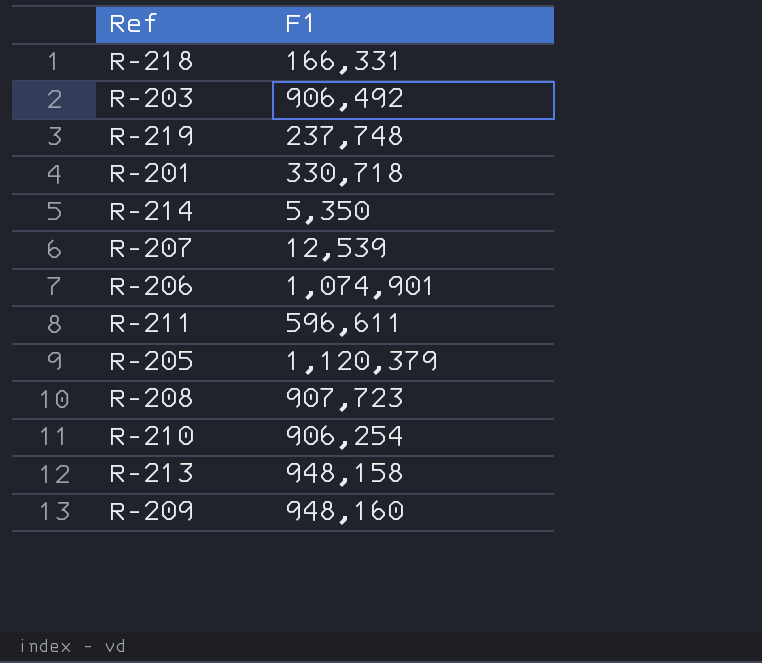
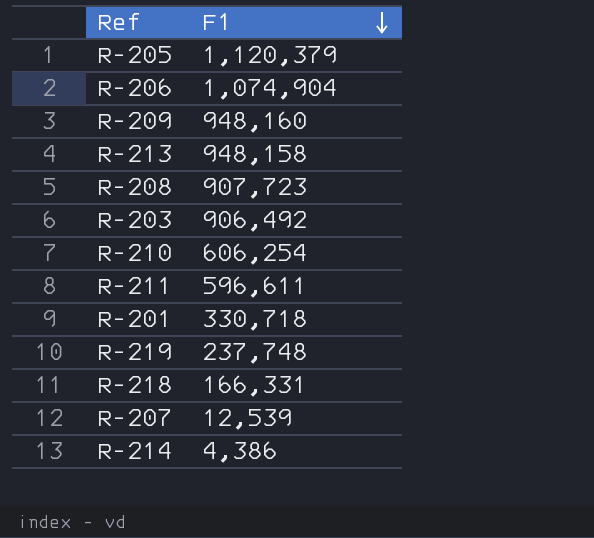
row order: none -> F1 descending
R-206 | F1: 1,074,901 -> 1,074,904
R-210 | F1: 906,254 -> 606,254
R-214 | F1: 5,350 -> 4,386

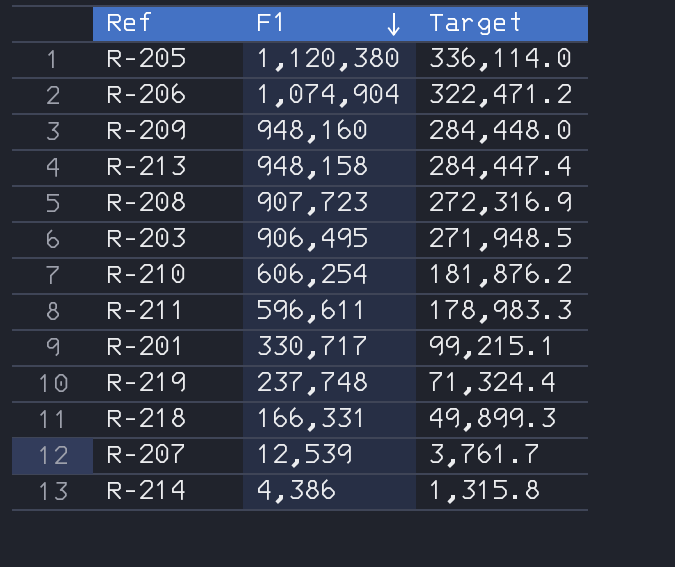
column Target | formula: none -> [F1] * 0.3
R-205 | F1: 1,120,379 -> 1,120,380
R-203 | F1: 906,492 -> 906,495
R-201 | F1: 330,718 -> 330,717

